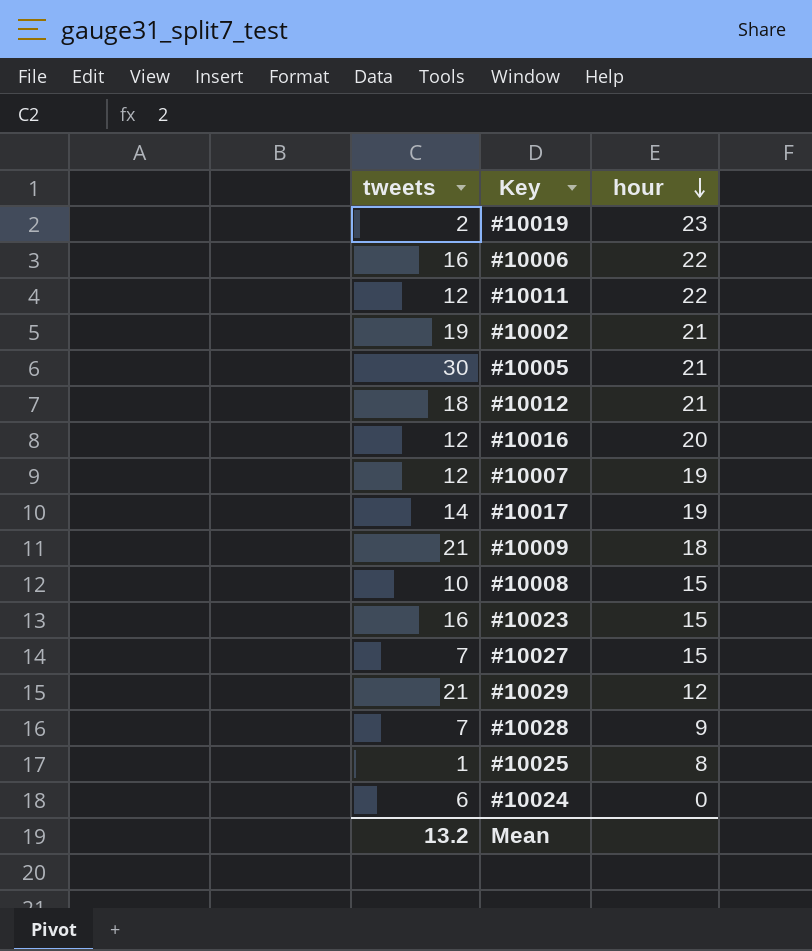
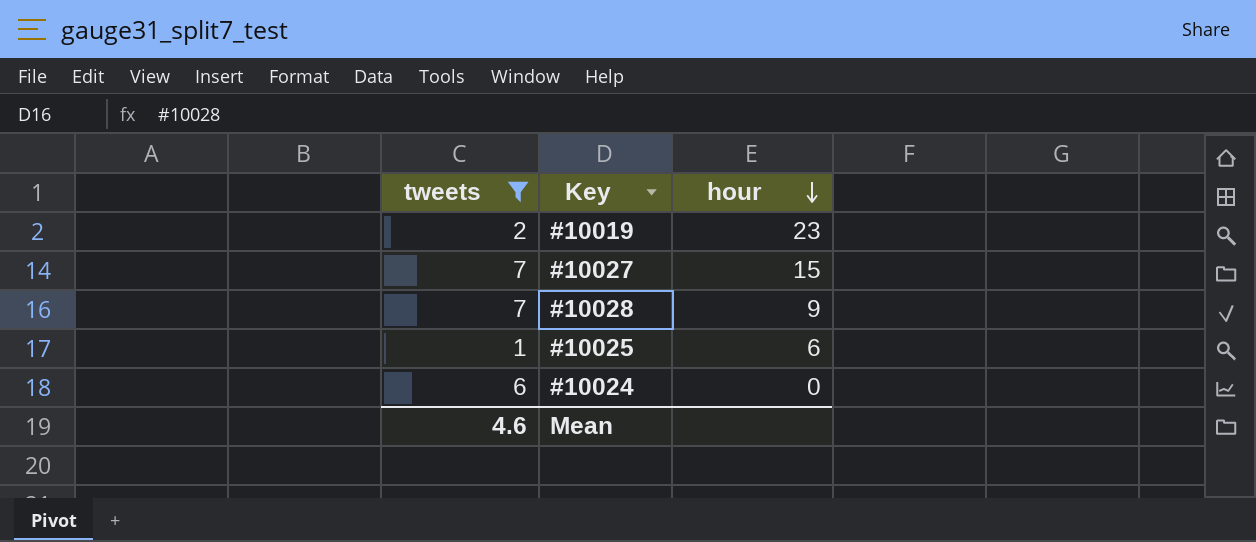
filter: none -> tweets <= 7
#10025 | hour: 8 -> 6
Mean | tweets: 13.2 -> 4.6

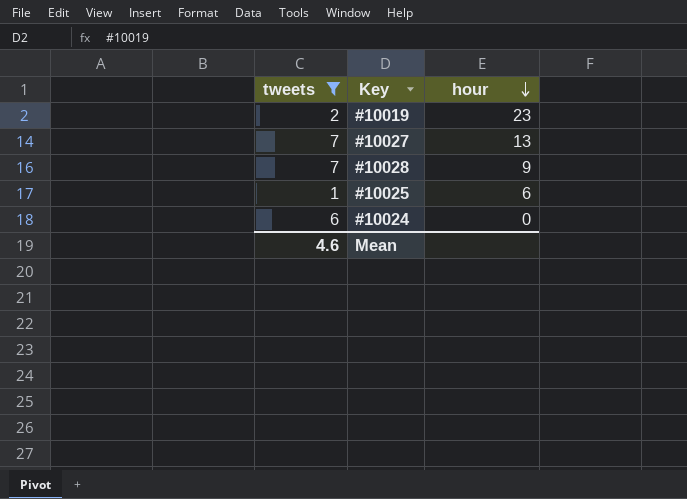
#10027 | hour: 15 -> 13

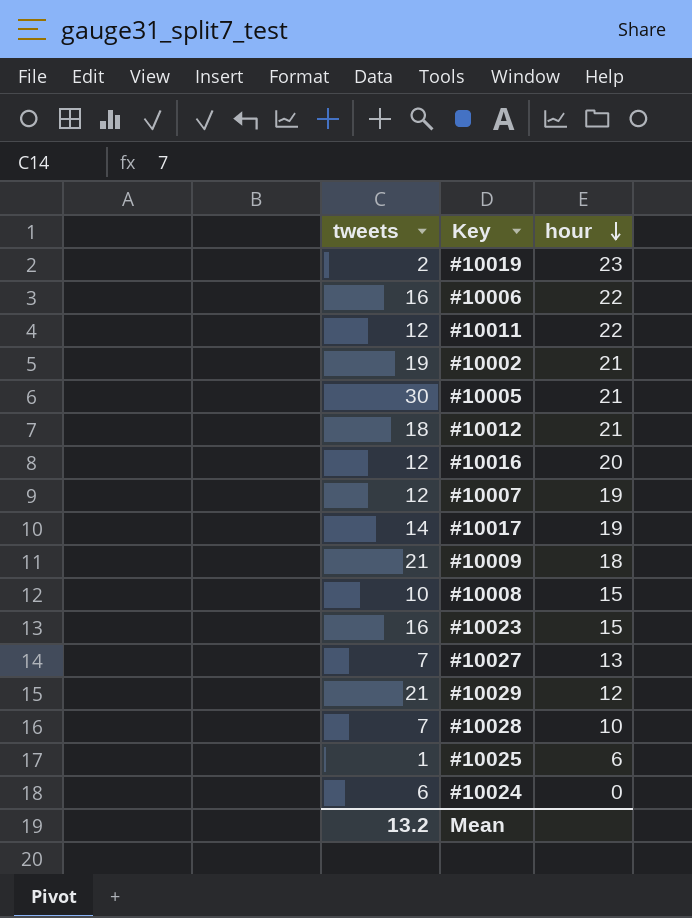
filter: tweets <= 7 -> none
#10028 | hour: 9 -> 10
Mean | tweets: 4.6 -> 13.2

